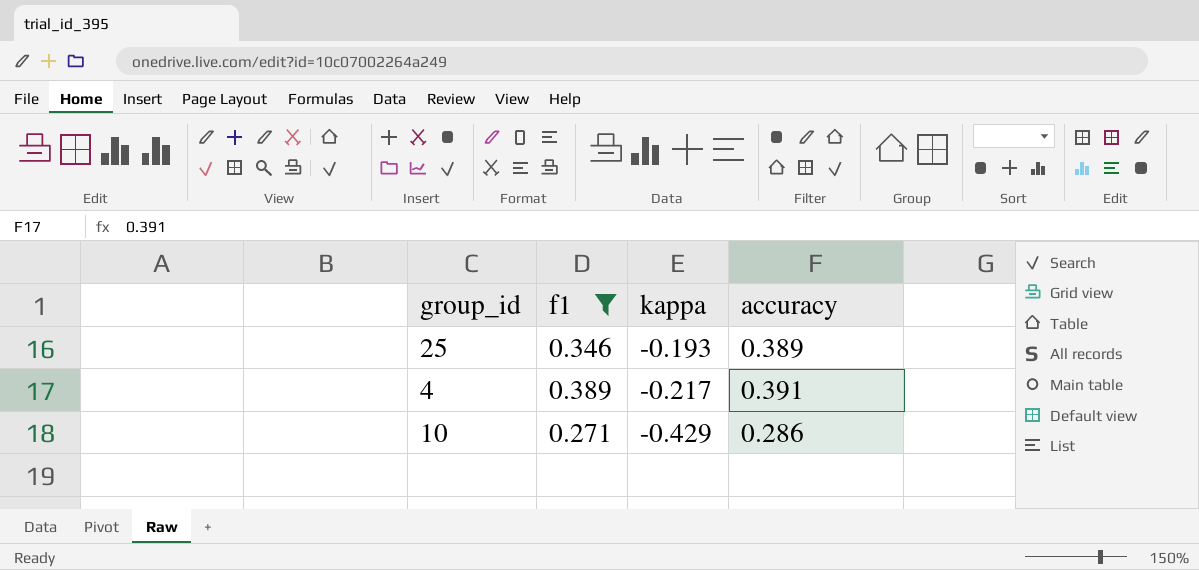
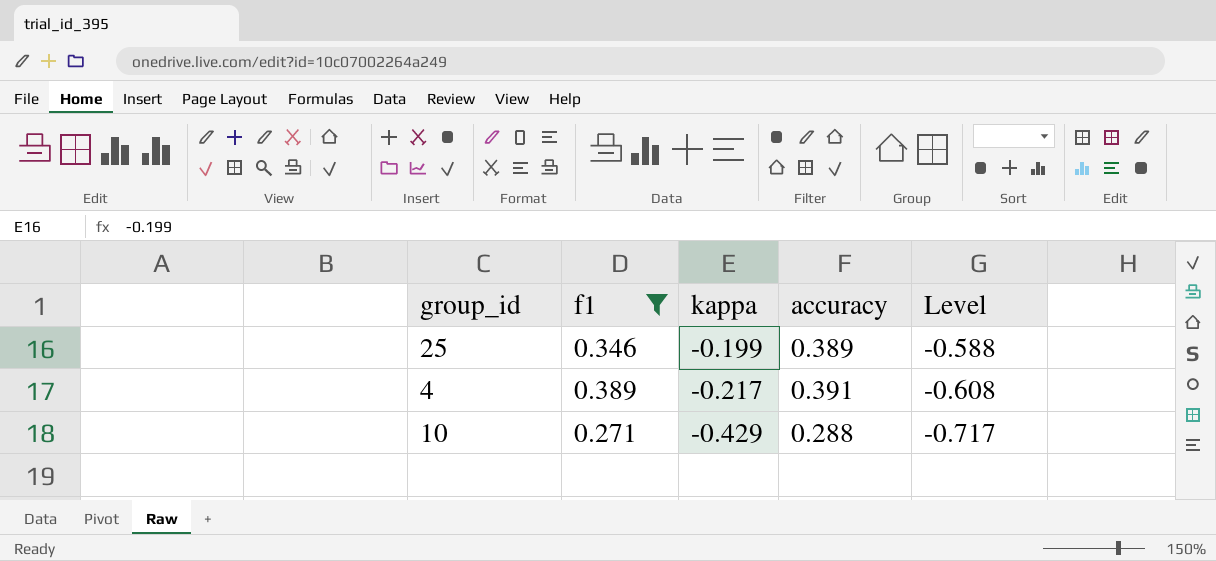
column Level | formula: none -> [kappa] - [accuracy]
25 | kappa: -0.193 -> -0.199
10 | accuracy: 0.286 -> 0.288

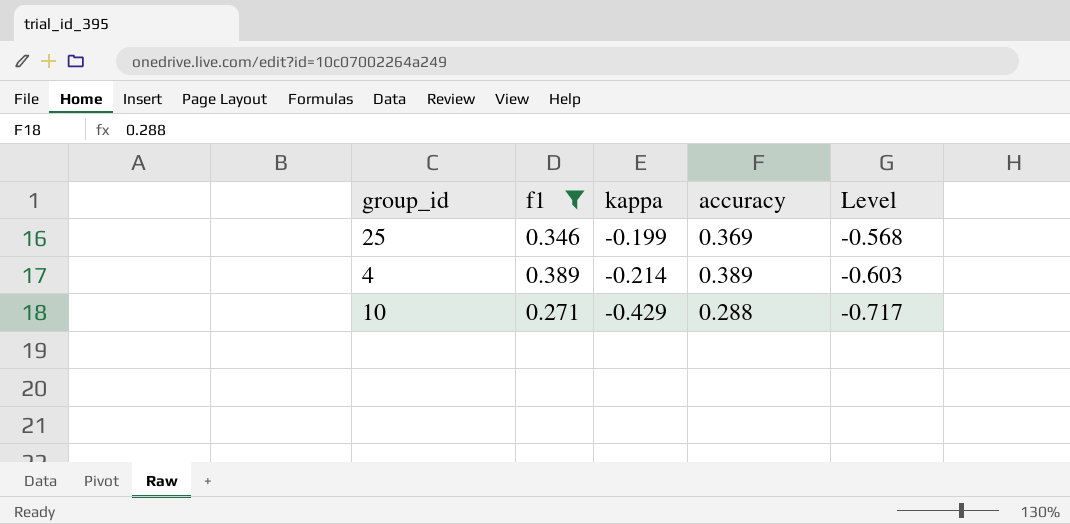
25 | accuracy: 0.389 -> 0.369
25 | Level: -0.588 -> -0.568
4 | kappa: -0.217 -> -0.214
4 | accuracy: 0.391 -> 0.389
4 | Level: -0.608 -> -0.603

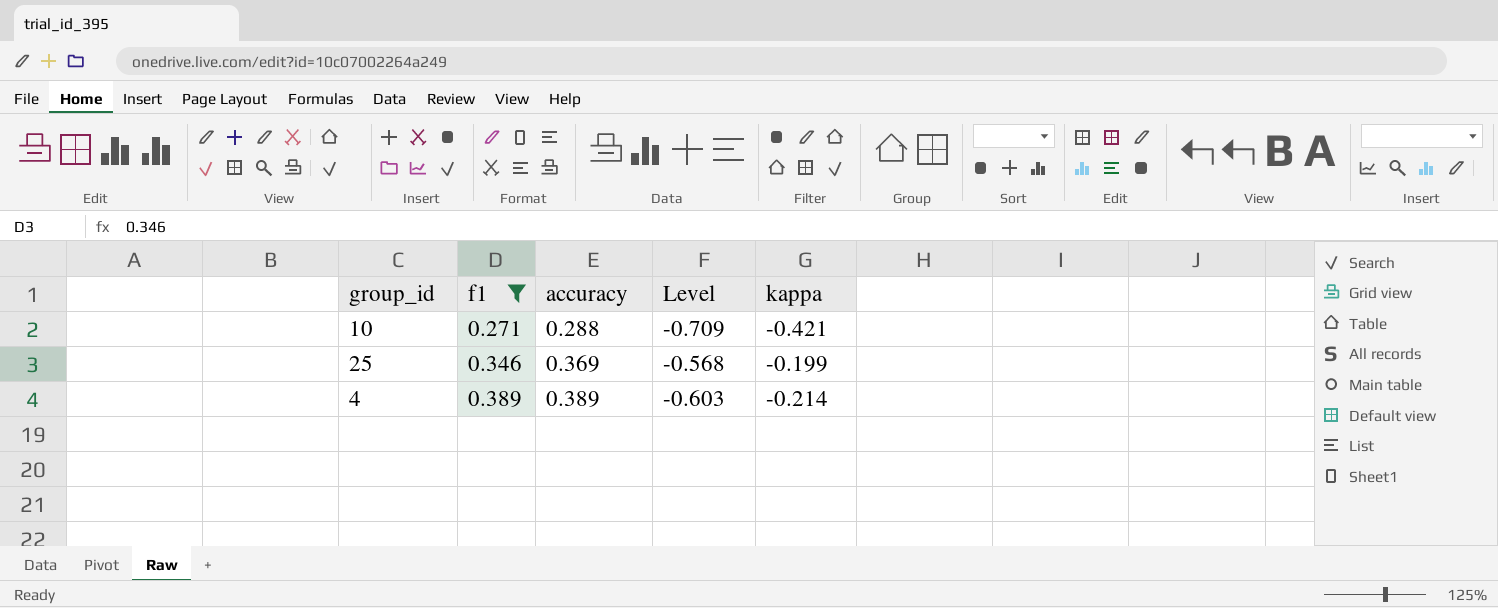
row order: kappa descending -> f1 ascending
column kappa | position: 3 -> 5
10 | Level: -0.717 -> -0.709
10 | kappa: -0.429 -> -0.421

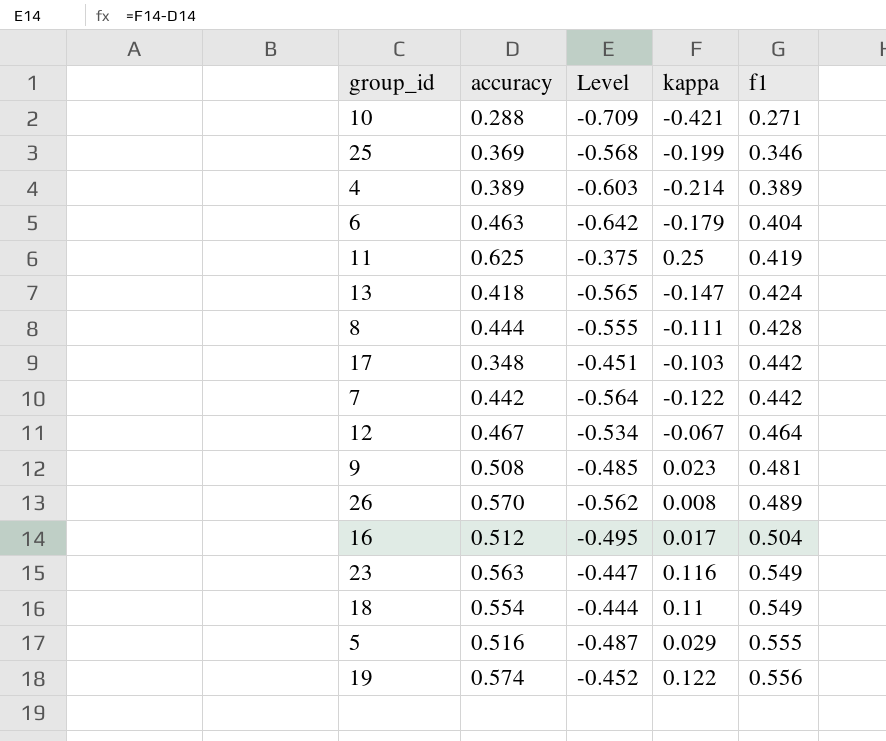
filter: f1 <= 0.389 -> none
column f1 | position: 2 -> 5

